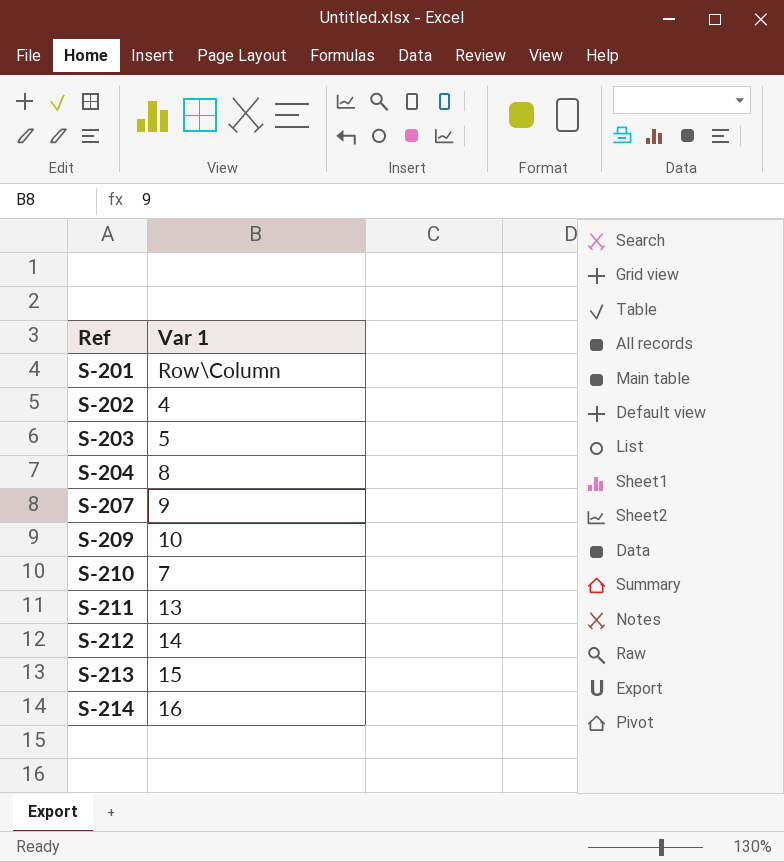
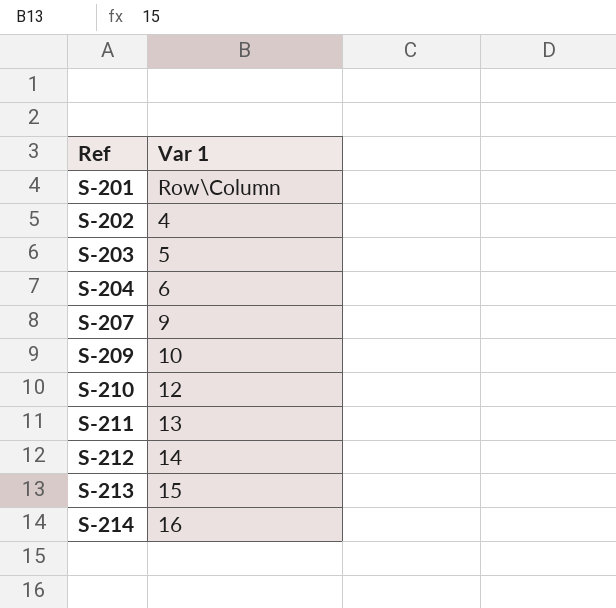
S-204 | Var 1: 8 -> 6
S-210 | Var 1: 7 -> 12

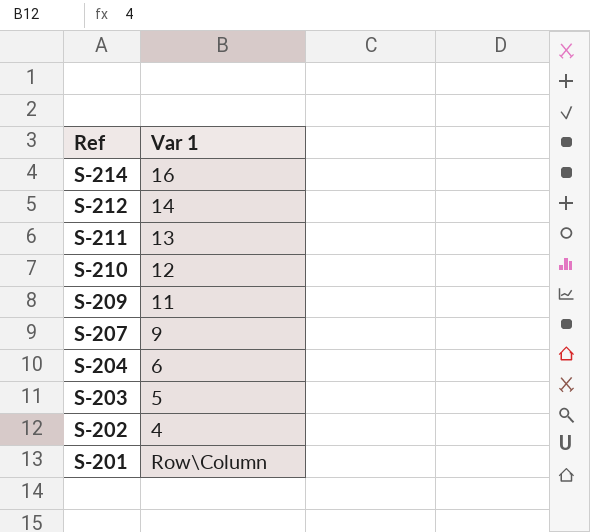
row order: Ref ascending -> Ref descending
row S-213: 15 -> none
S-209 | Var 1: 10 -> 11

